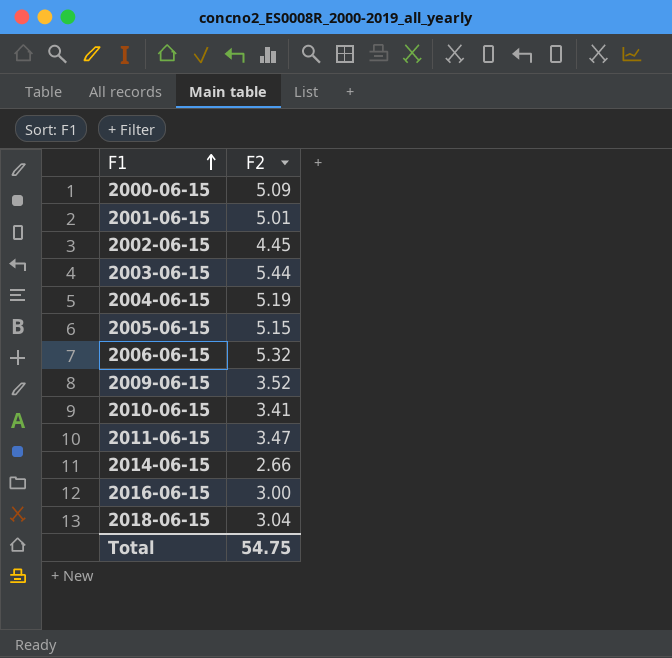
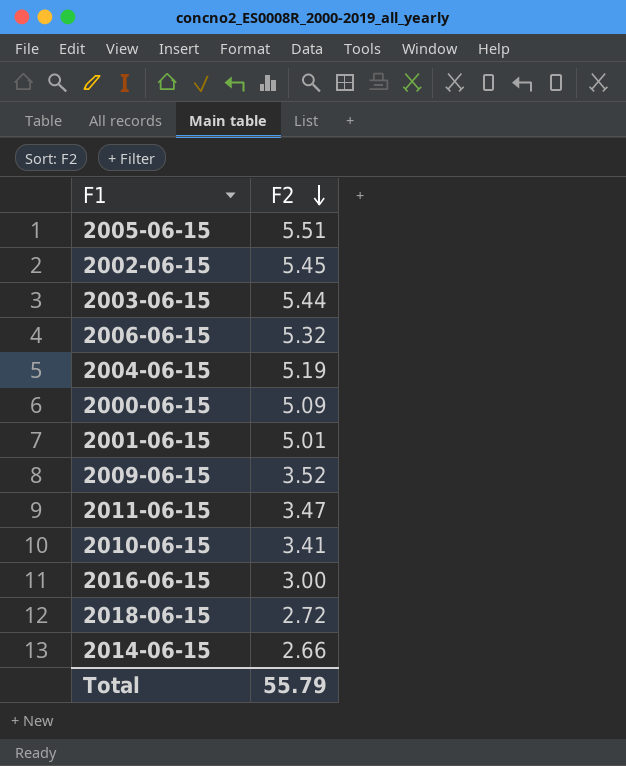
row order: F1 ascending -> F2 descending
2005-06-15 | F2: 5.15 -> 5.51
2002-06-15 | F2: 4.45 -> 5.45
2018-06-15 | F2: 3.04 -> 2.72
Total | F2: 54.75 -> 55.79

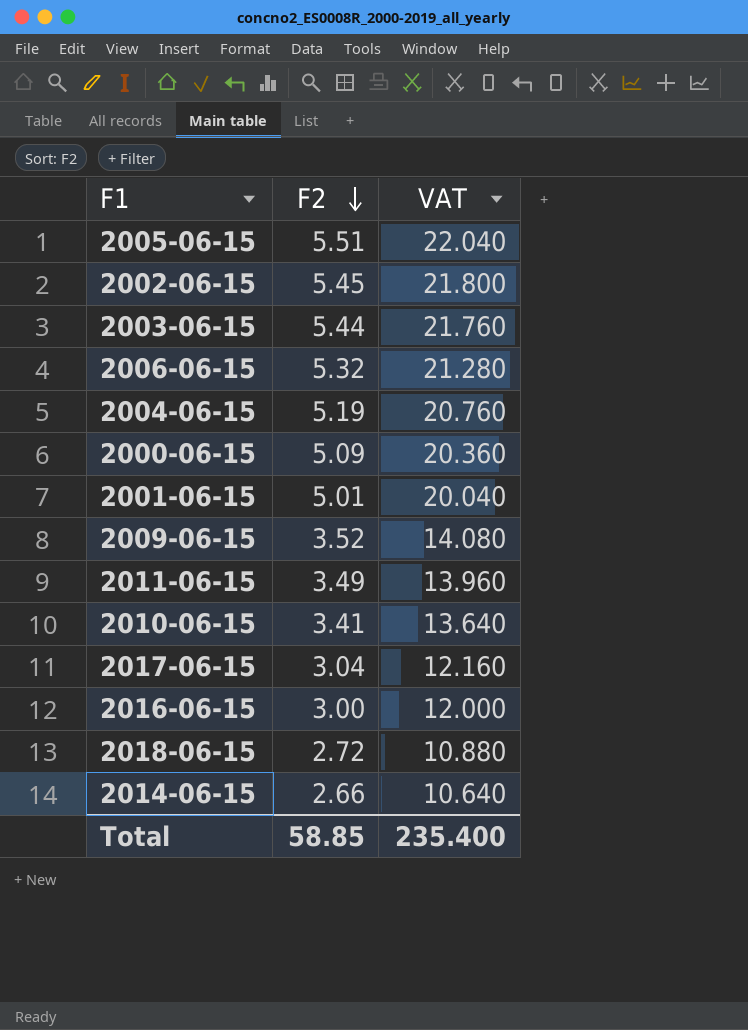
column VAT | formula: none -> [F2] * 4
2011-06-15 | F2: 3.47 -> 3.49
row 2017-06-15: none -> 3.04 | 12.160
Total | F2: 55.79 -> 58.85

